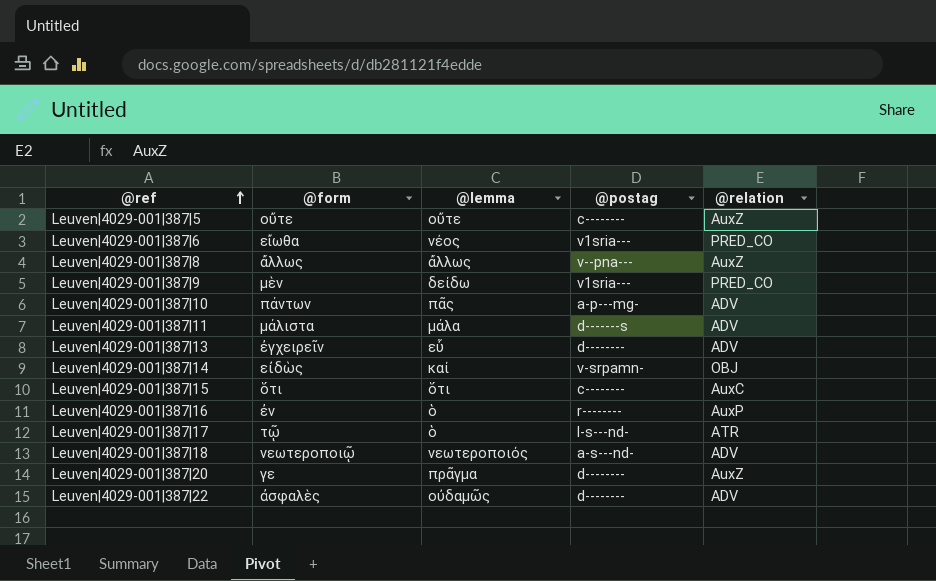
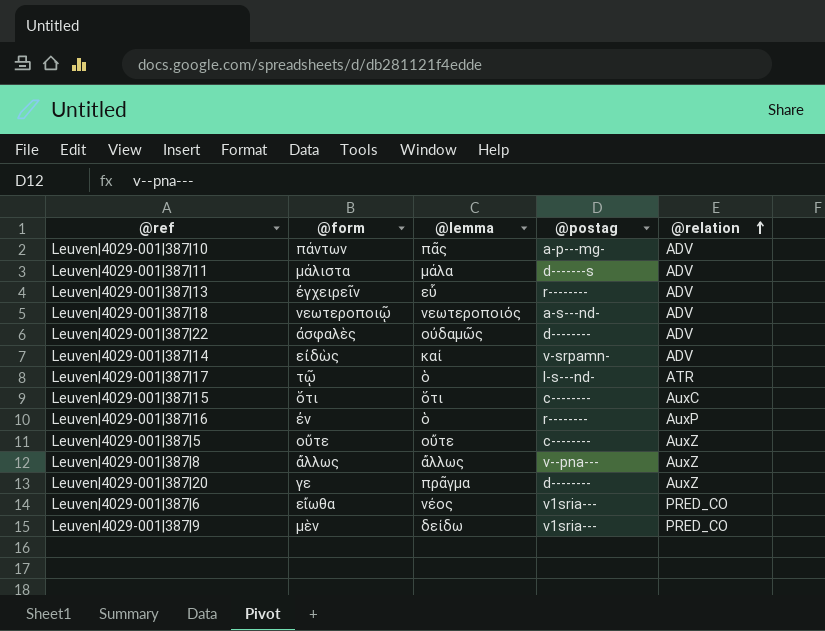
row order: @ref ascending -> @relation ascending
Leuven|4029-001|387|13 | @postag: d-------- -> r--------
Leuven|4029-001|387|14 | @relation: OBJ -> ADV

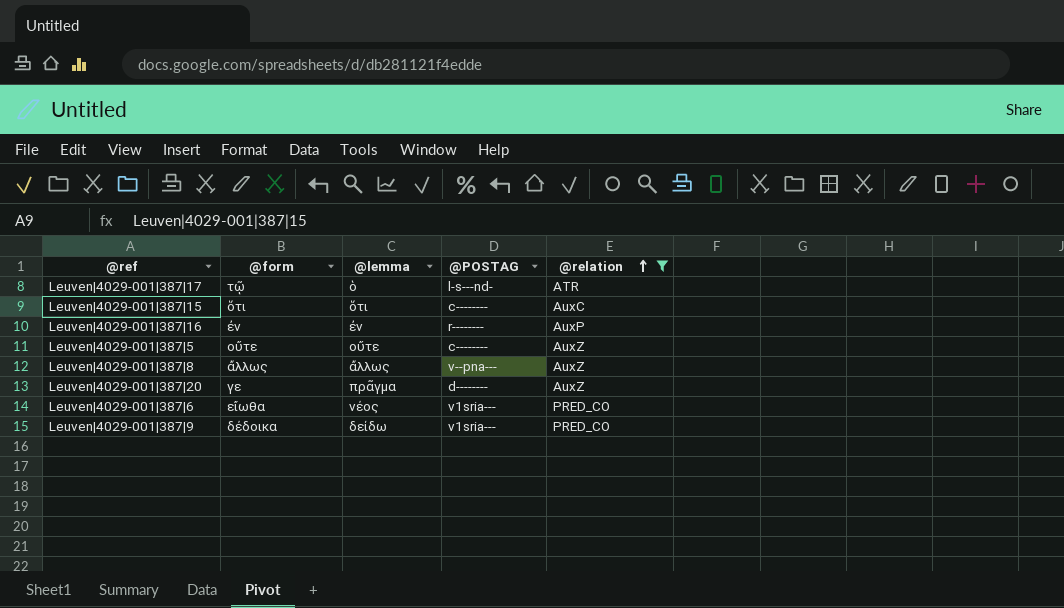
filter: none -> @relation != ADV
column name: @postag -> @POSTAG
Leuven|4029-001|387|16 | @lemma: ὁ -> ἐν
Leuven|4029-001|387|9 | @form: μὲν -> δέδοικα

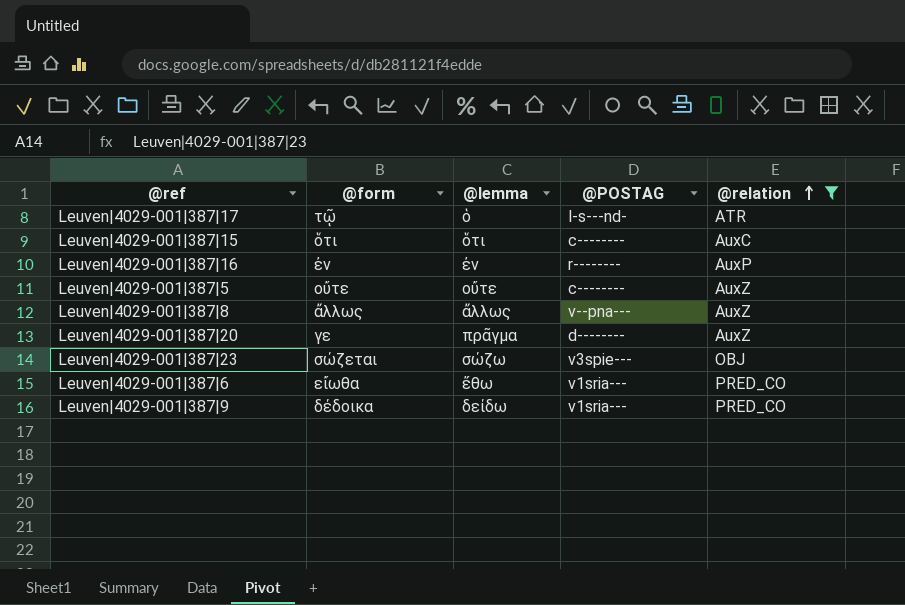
row Leuven|4029-001|387|23: none -> σώζεται | σώζω | v3spie--- | OBJ
Leuven|4029-001|387|6 | @lemma: νέος -> ἔθω

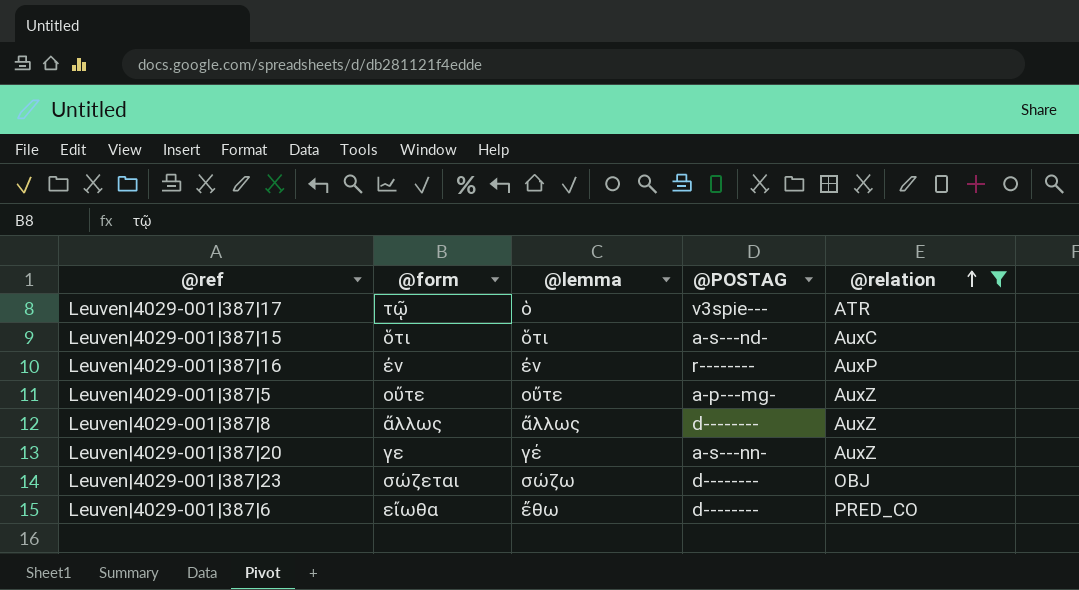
row Leuven|4029-001|387|9: δέδοικα | δείδω | v1sria--- | PRED_CO -> none
Leuven|4029-001|387|17 | @POSTAG: l-s---nd- -> v3spie---
Leuven|4029-001|387|15 | @POSTAG: c-------- -> a-s---nd-
Leuven|4029-001|387|5 | @POSTAG: c-------- -> a-p---mg-
Leuven|4029-001|387|8 | @POSTAG: v--pna--- -> d--------
Leuven|4029-001|387|20 | @lemma: πρᾶγμα -> γέ
Leuven|4029-001|387|20 | @POSTAG: d-------- -> a-s---nn-
Leuven|4029-001|387|23 | @POSTAG: v3spie--- -> d--------
Leuven|4029-001|387|6 | @POSTAG: v1sria--- -> d--------

